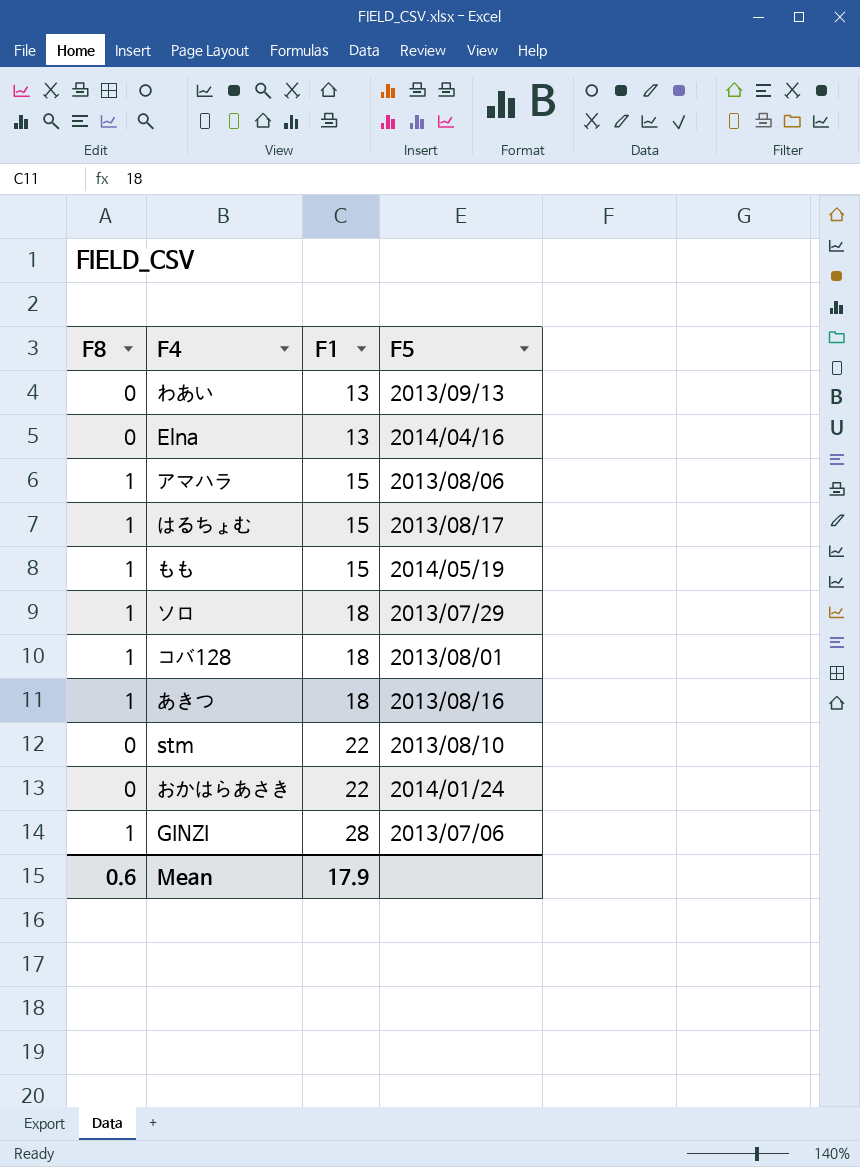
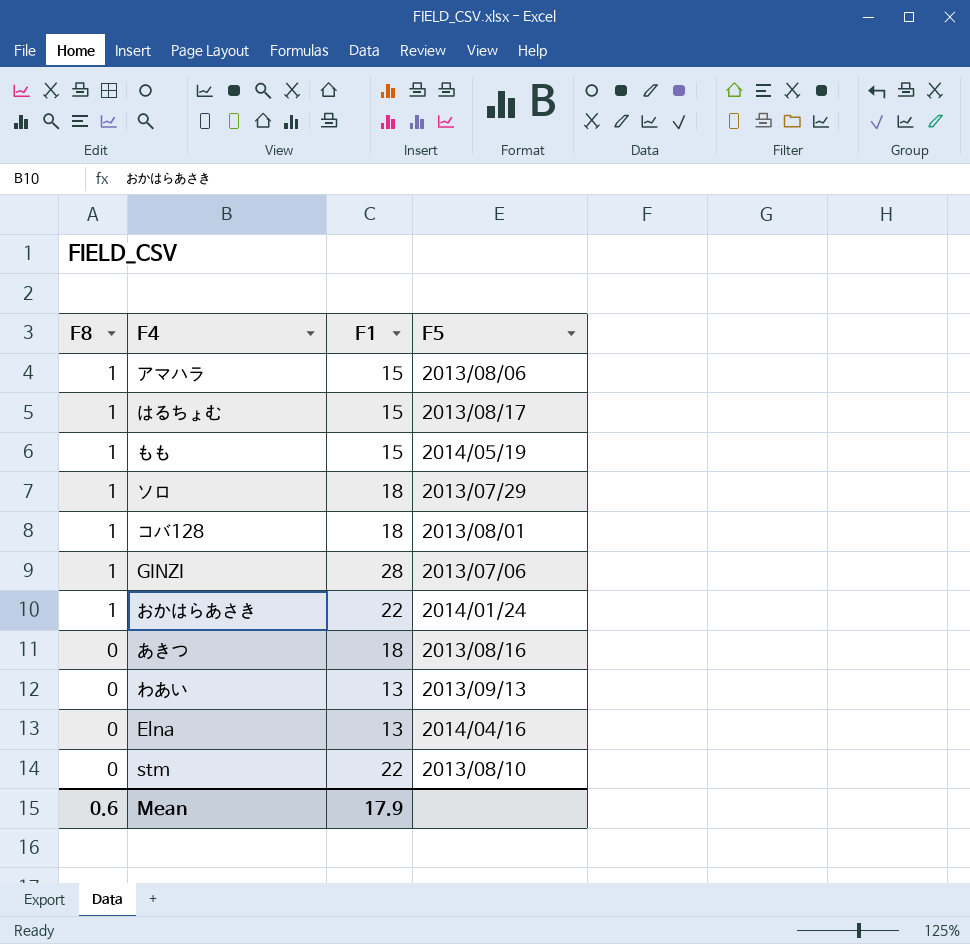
row order: F1 ascending -> F8 descending
おかはらあさき | F8: 0 -> 1
あきつ | F8: 1 -> 0

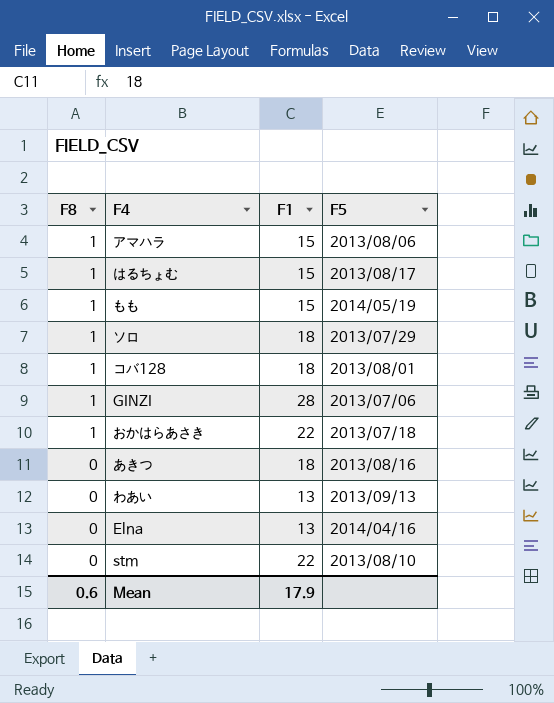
おかはらあさき | F5: 2014/01/24 -> 2013/07/18

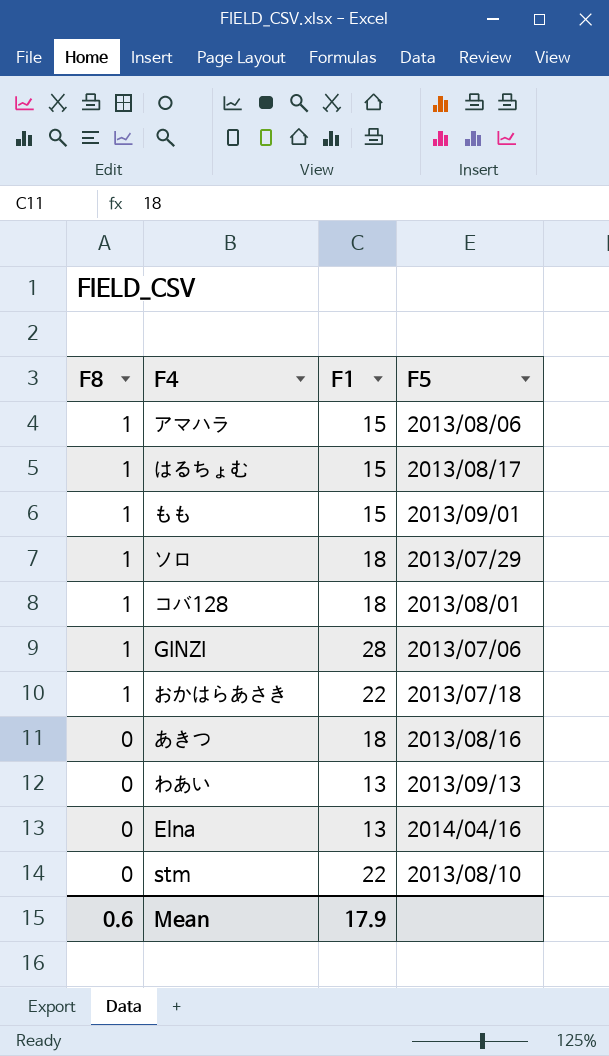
もも | F5: 2014/05/19 -> 2013/09/01

